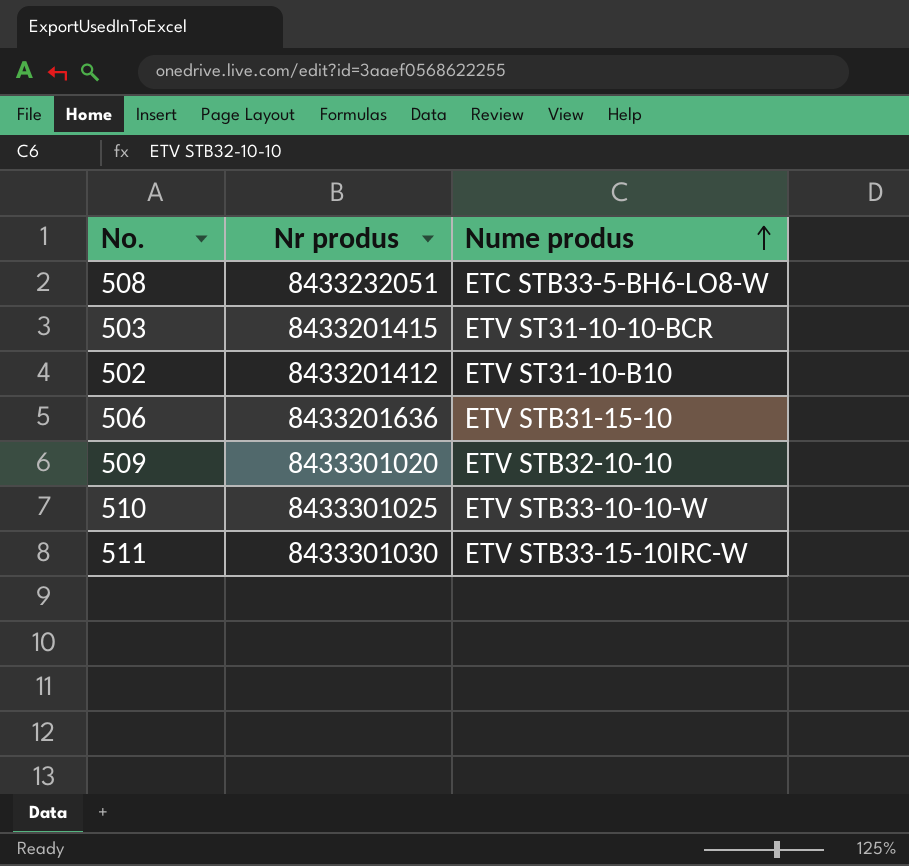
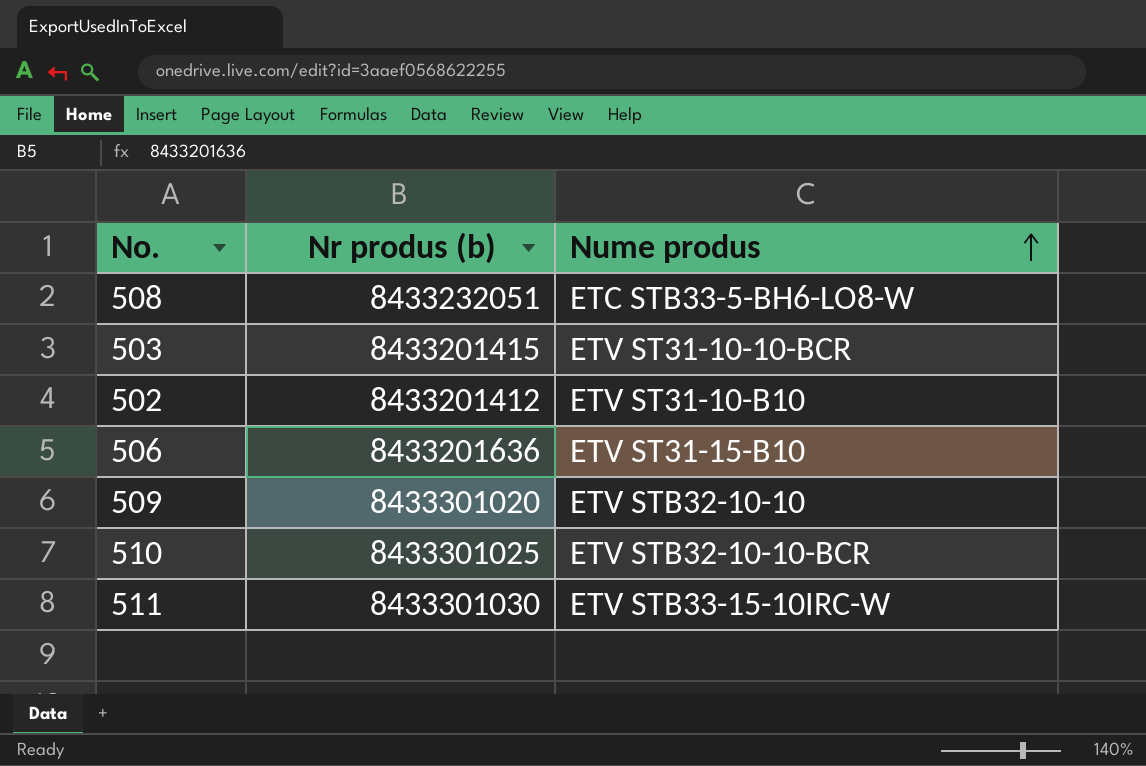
column name: Nr produs -> Nr produs (b)
506 | Nume produs: ETV STB31-15-10 -> ETV ST31-15-B10
510 | Nume produs: ETV STB33-10-10-W -> ETV STB32-10-10-BCR

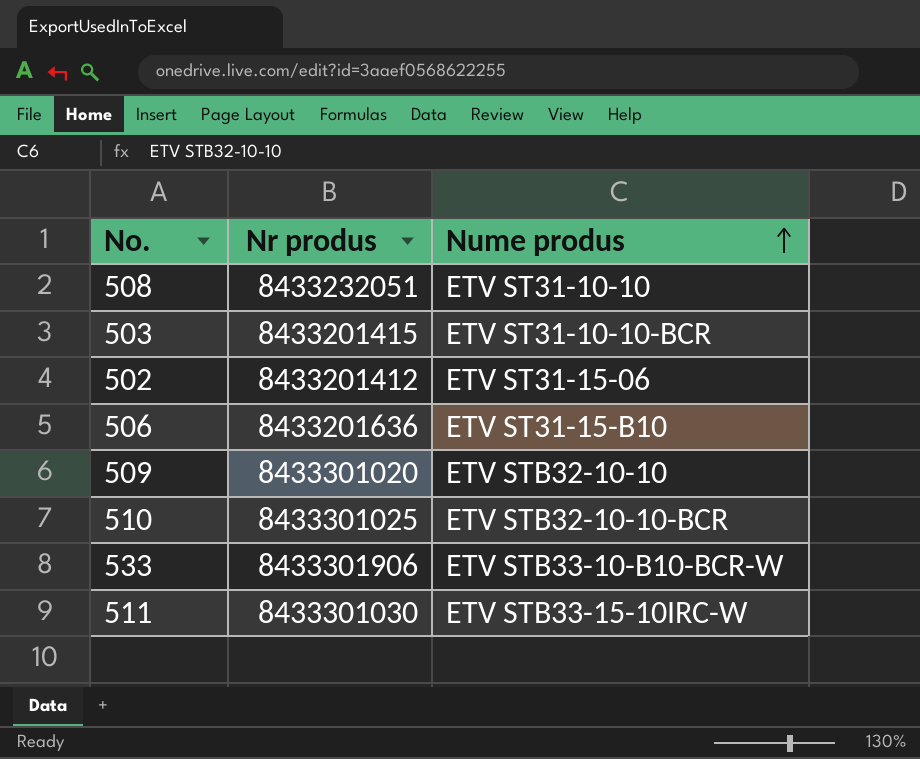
column name: Nr produs (b) -> Nr produs
508 | Nume produs: ETC STB33-5-BH6-LO8-W -> ETV ST31-10-10
502 | Nume produs: ETV ST31-10-B10 -> ETV ST31-15-06
row 533: none -> 8433301906 | ETV STB33-10-B10-BCR-W

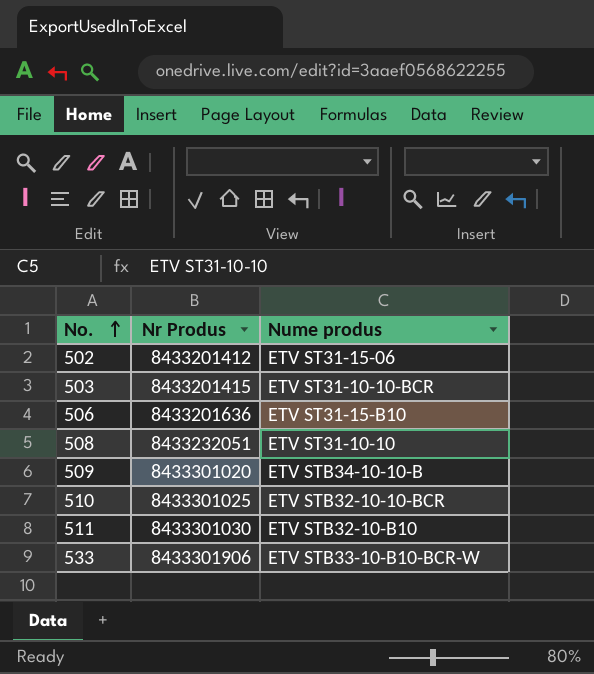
row order: Nume produs ascending -> No. ascending
column name: Nr produs -> Nr Produs
509 | Nume produs: ETV STB32-10-10 -> ETV STB34-10-10-B
511 | Nume produs: ETV STB33-15-10IRC-W -> ETV STB32-10-B10

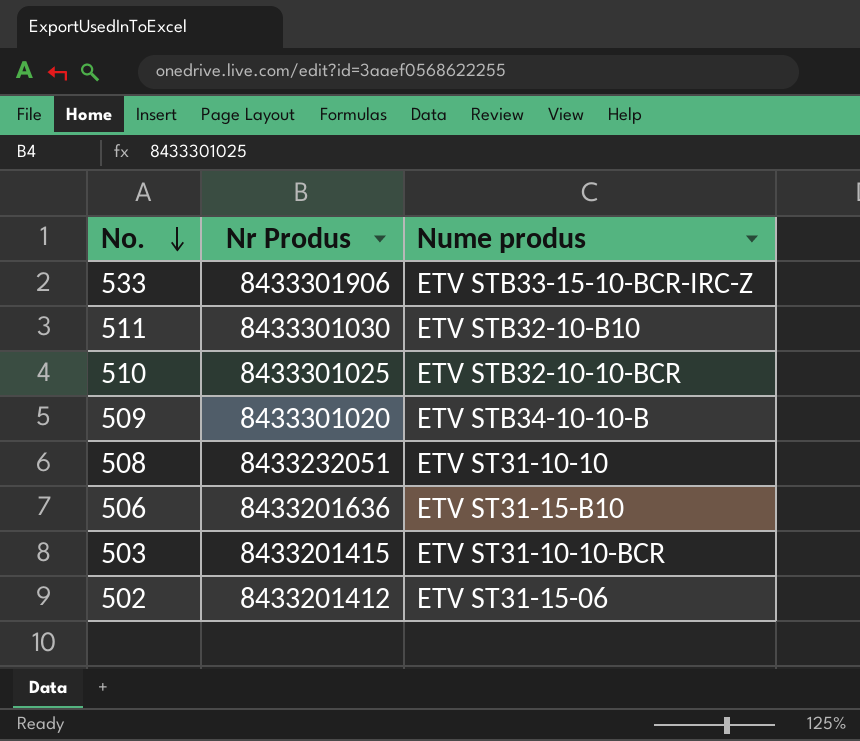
row order: No. ascending -> No. descending
533 | Nume produs: ETV STB33-10-B10-BCR-W -> ETV STB33-15-10-BCR-IRC-Z

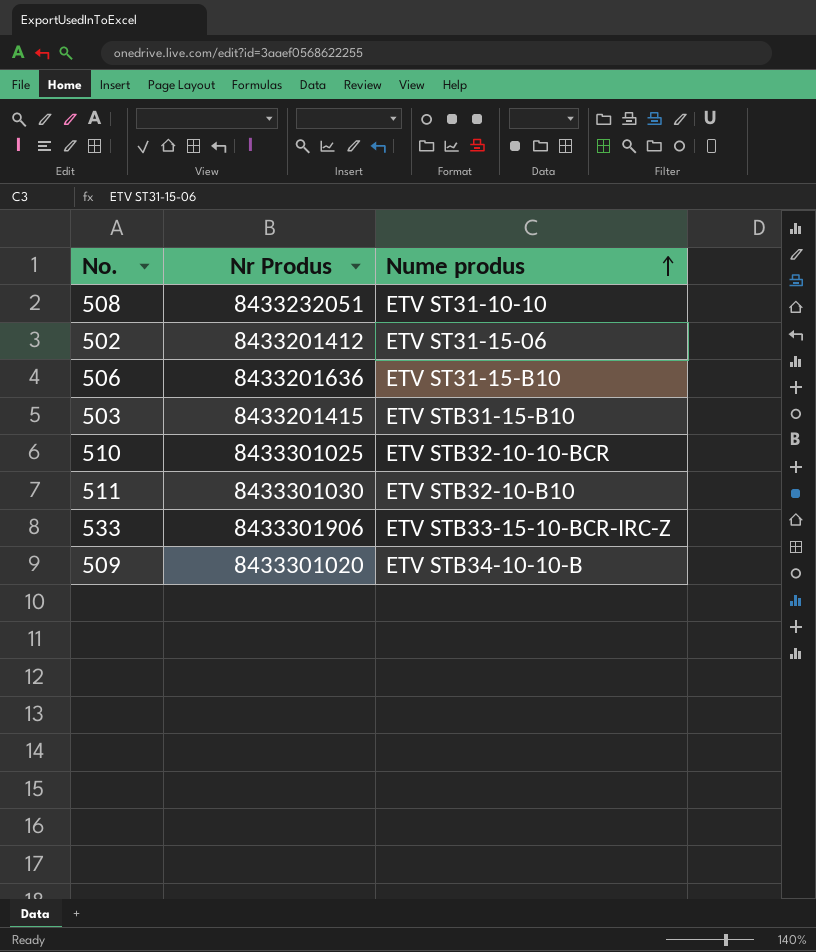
row order: No. descending -> Nume produs ascending
503 | Nume produs: ETV ST31-10-10-BCR -> ETV STB31-15-B10

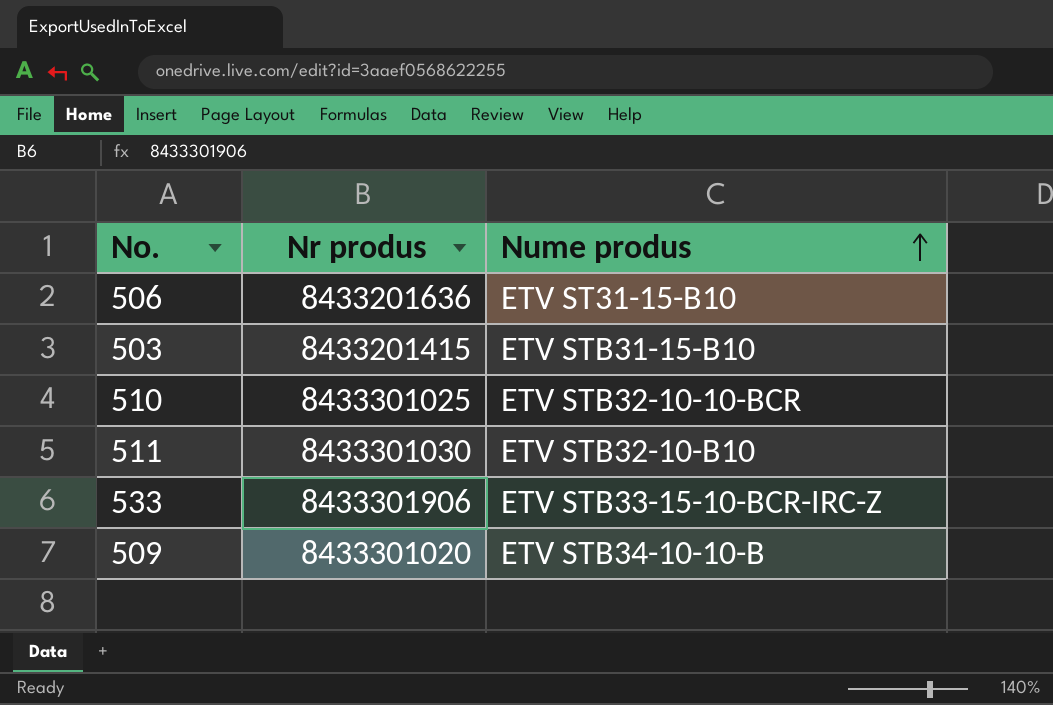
column name: Nr Produs -> Nr produs
row 508: 8433232051 | ETV ST31-10-10 -> none
row 502: 8433201412 | ETV ST31-15-06 -> none

